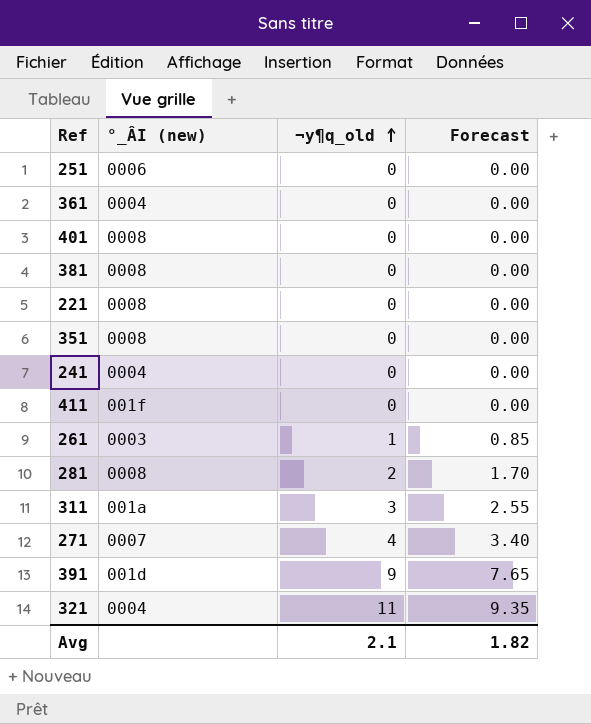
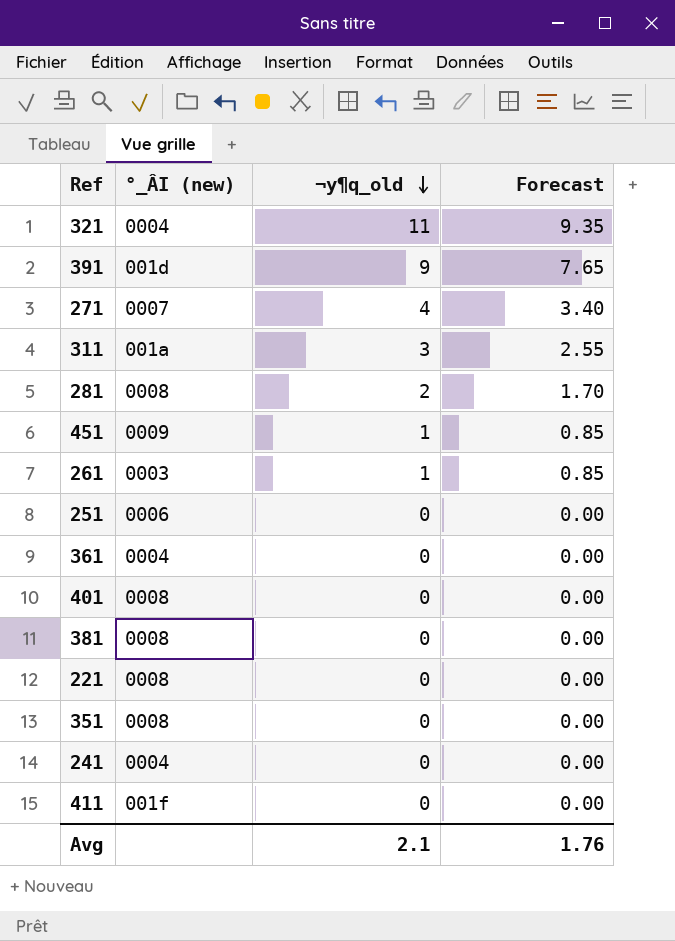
row order: ¬y¶q_old ascending -> ¬y¶q_old descending
row 451: none -> 0009 | 1 | 0.85
Avg | Forecast: 1.82 -> 1.76

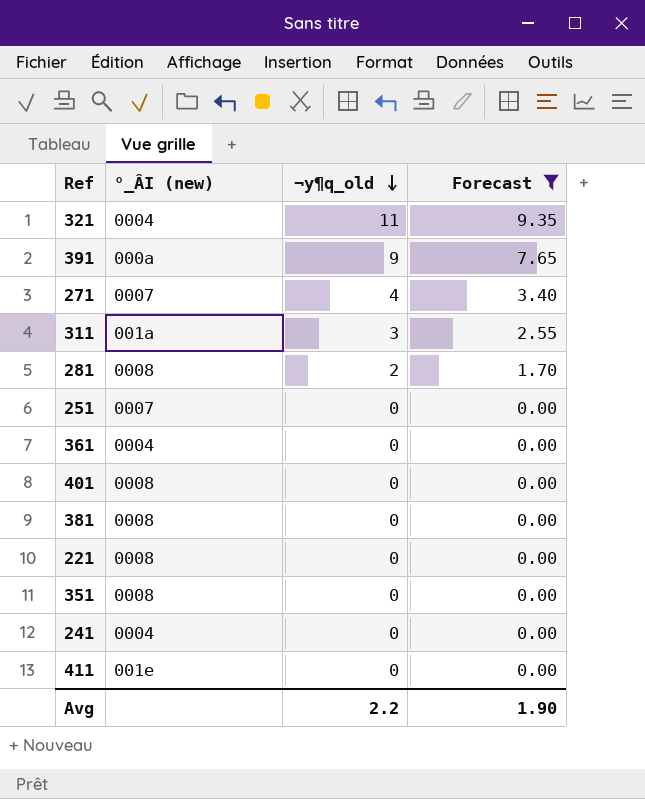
filter: none -> Forecast != 0.85
391 | °_ÂI (new): 001d -> 000a
251 | °_ÂI (new): 0006 -> 0007
411 | °_ÂI (new): 001f -> 001e
Avg | ¬y¶q_old: 2.1 -> 2.2
Avg | Forecast: 1.76 -> 1.90

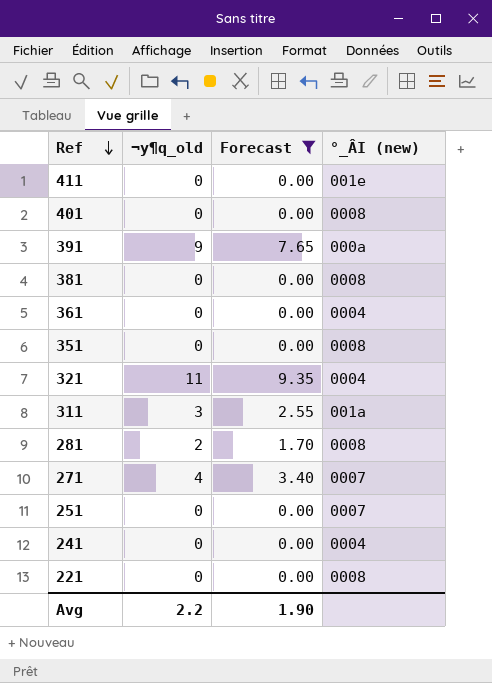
row order: ¬y¶q_old descending -> Ref descending
column °_ÂI (new) | position: 2 -> 4

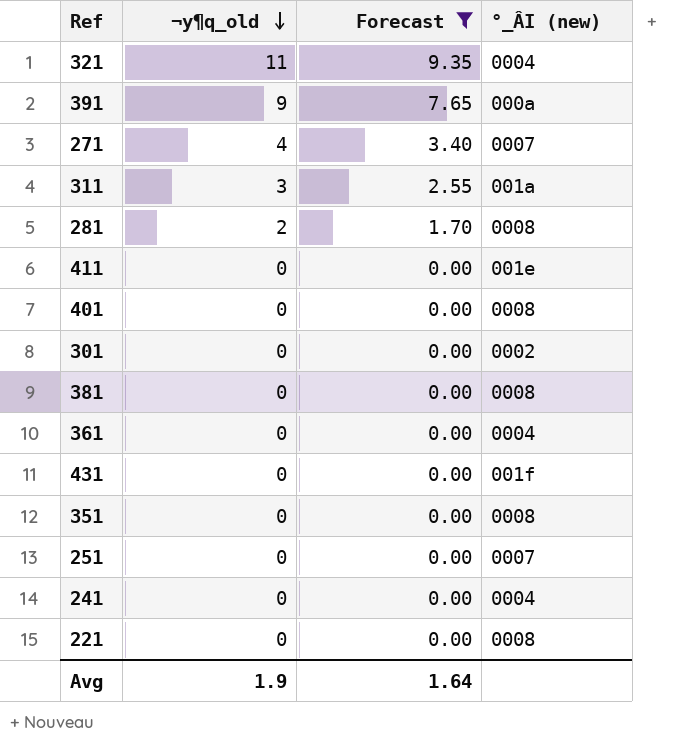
row order: Ref descending -> ¬y¶q_old descending
row 301: none -> 0 | 0.00 | 0002
row 431: none -> 0 | 0.00 | 001f
Avg | ¬y¶q_old: 2.2 -> 1.9
Avg | Forecast: 1.90 -> 1.64

